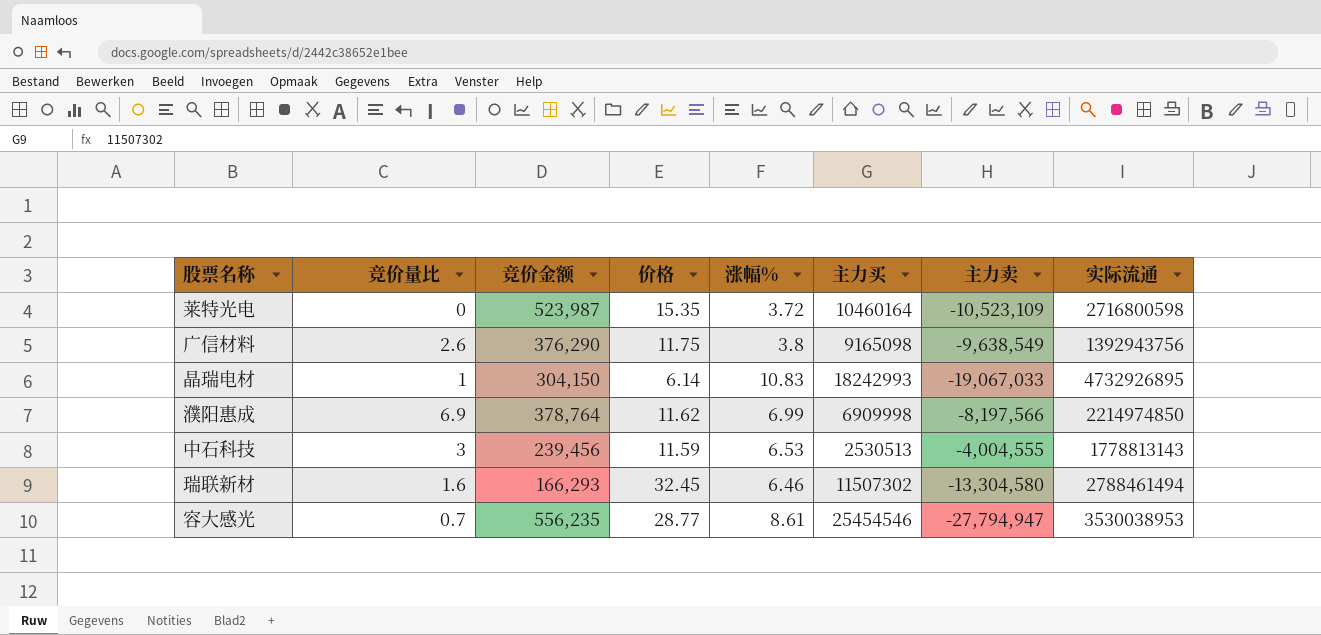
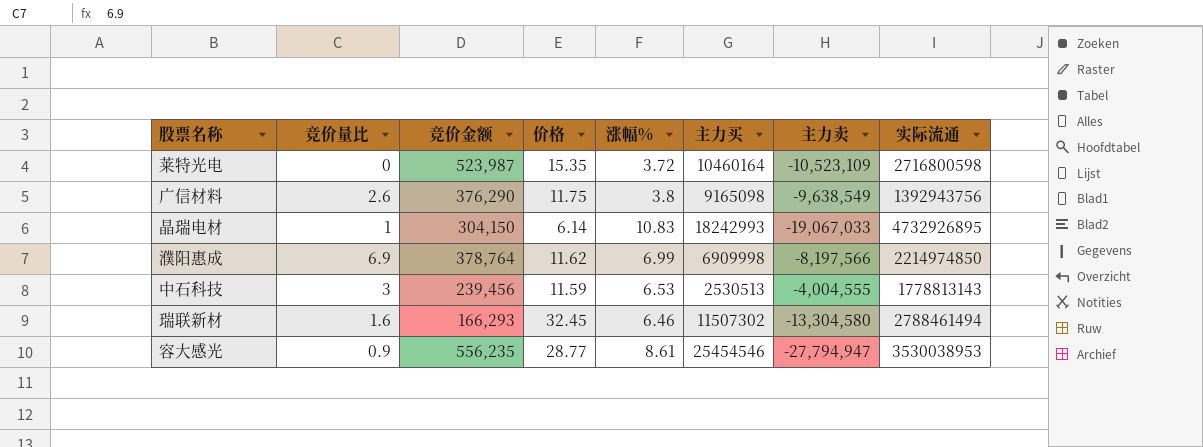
容大感光 | 竞价量比: 0.7 -> 0.9

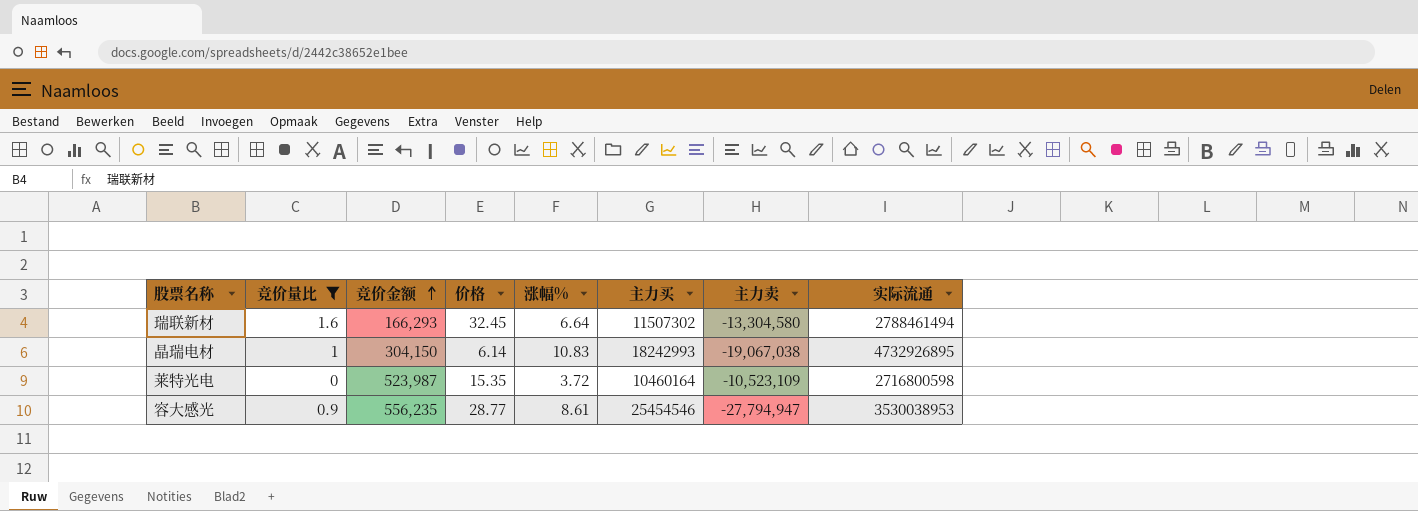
filter: none -> 竞价量比 <= 1.6
row order: none -> 竞价金额 ascending
瑞联新材 | 涨幅%: 6.46 -> 6.64
晶瑞电材 | 主力卖: -19,067,033 -> -19,067,038

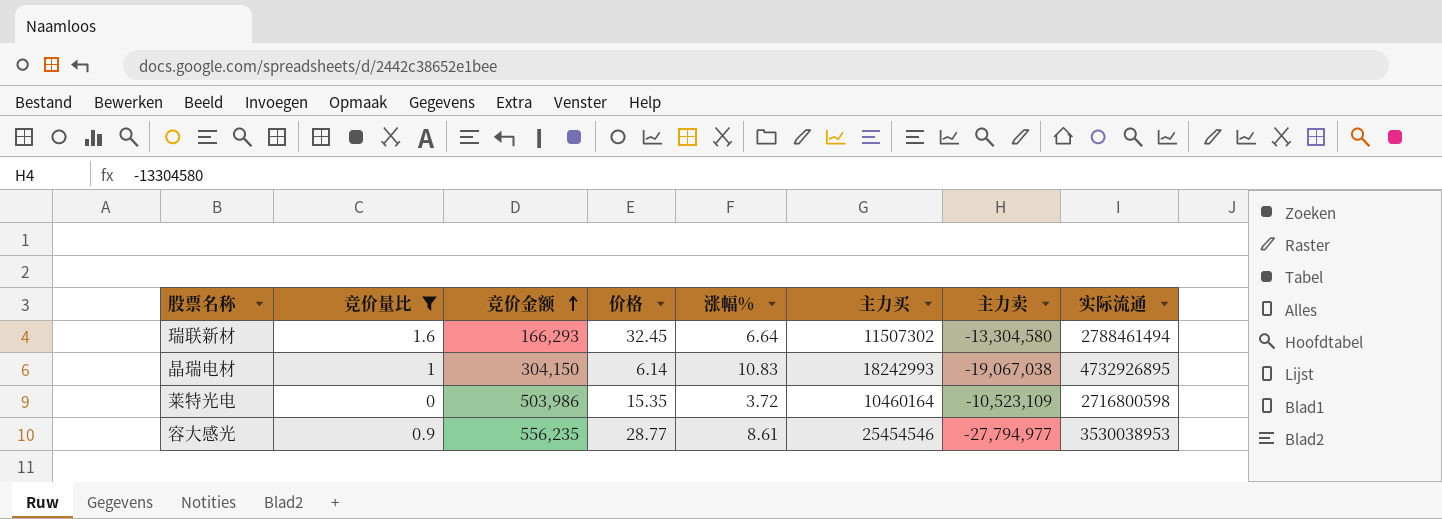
莱特光电 | 竞价金额: 523,987 -> 503,986
容大感光 | 主力卖: -27,794,947 -> -27,794,977

